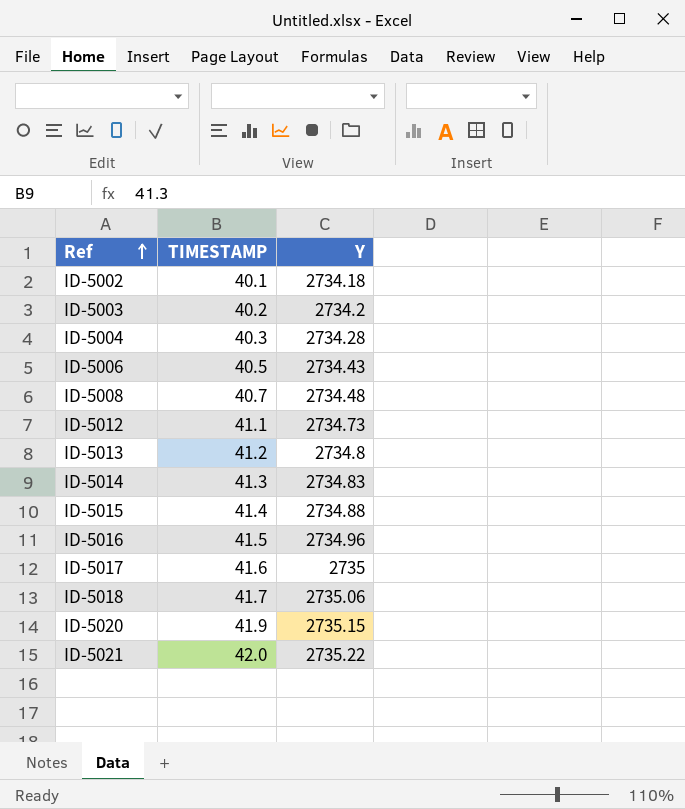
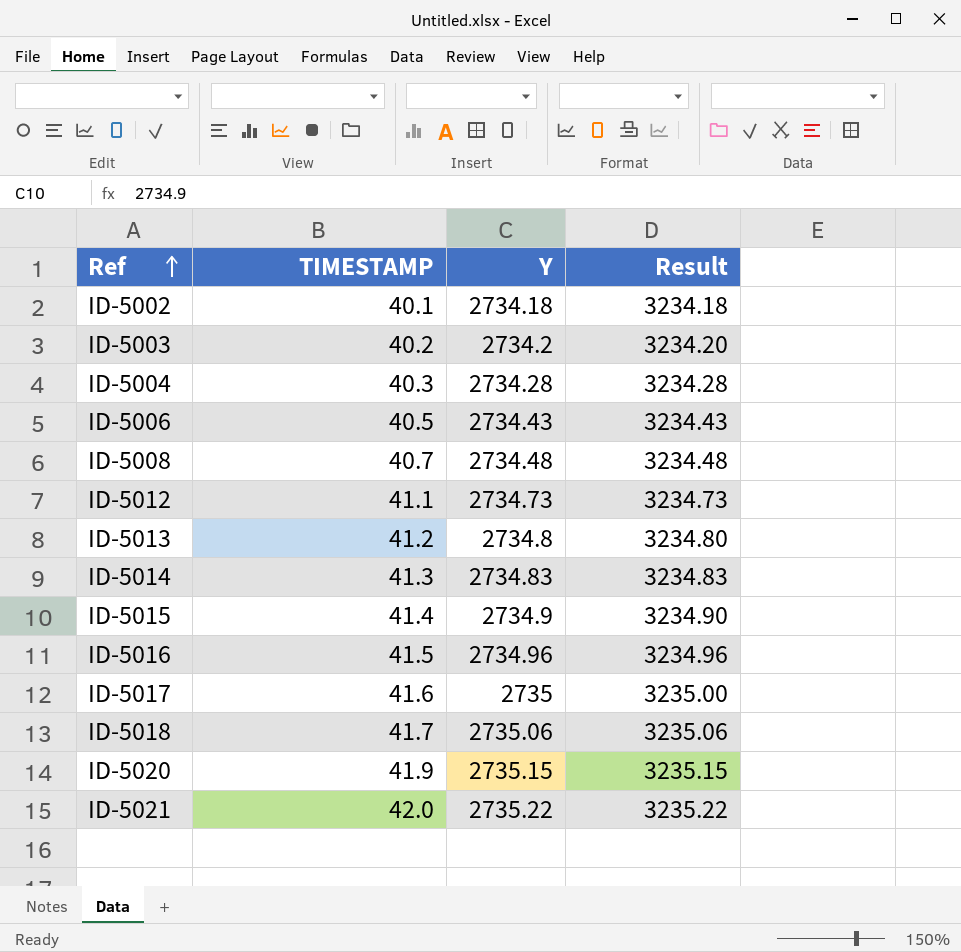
column Result | formula: none -> [Y] + 500
ID-5015 | Y: 2734.88 -> 2734.9

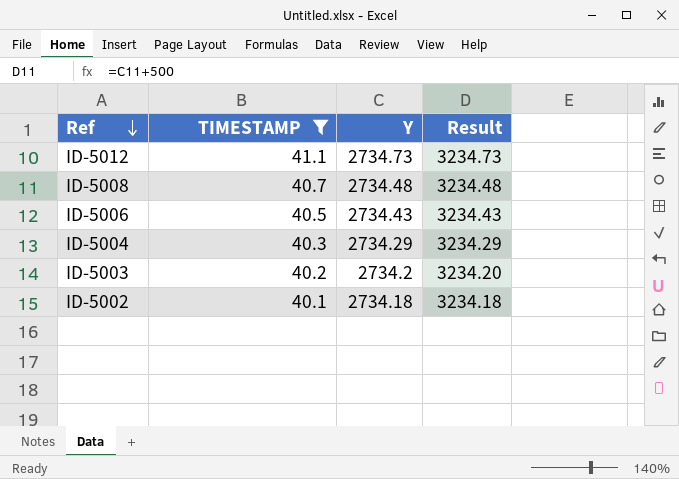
filter: none -> TIMESTAMP <= 41.1
row order: Ref ascending -> Ref descending
ID-5004 | Y: 2734.28 -> 2734.29
ID-5004 | Result: 3234.28 -> 3234.29

